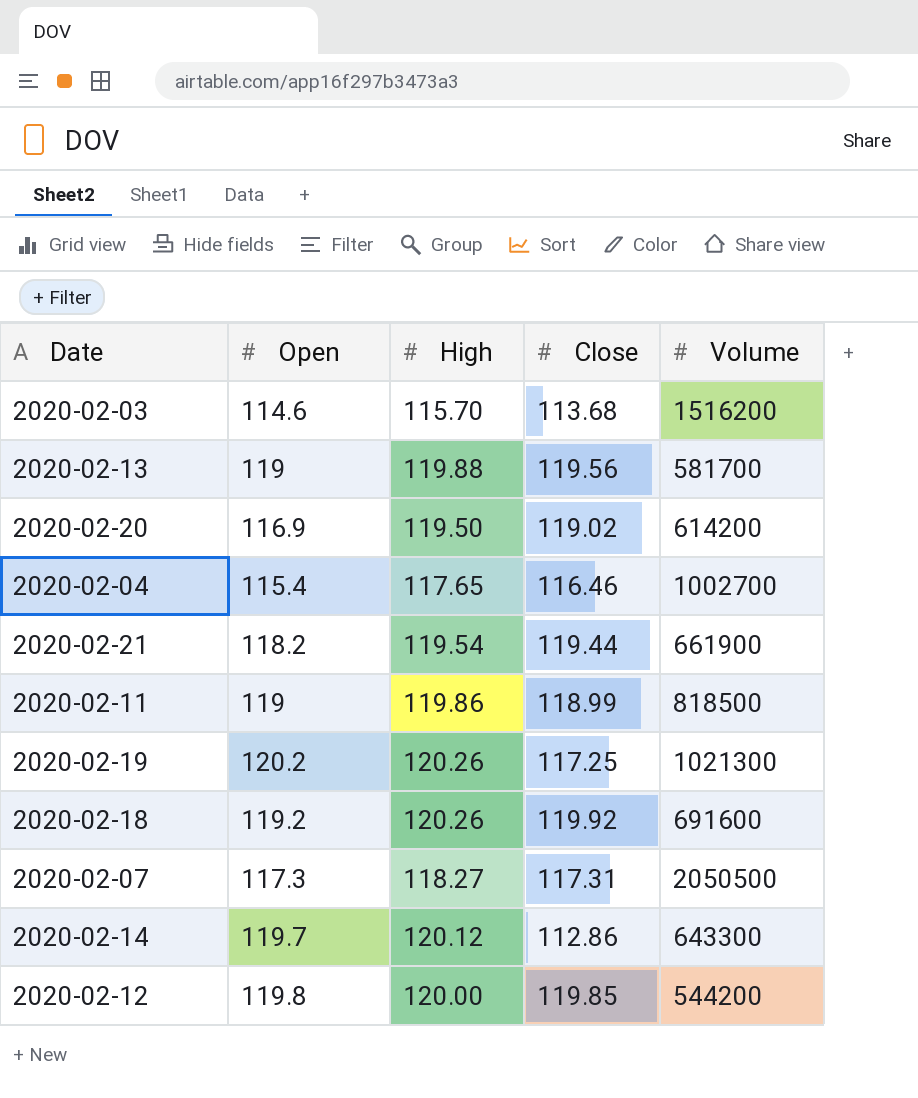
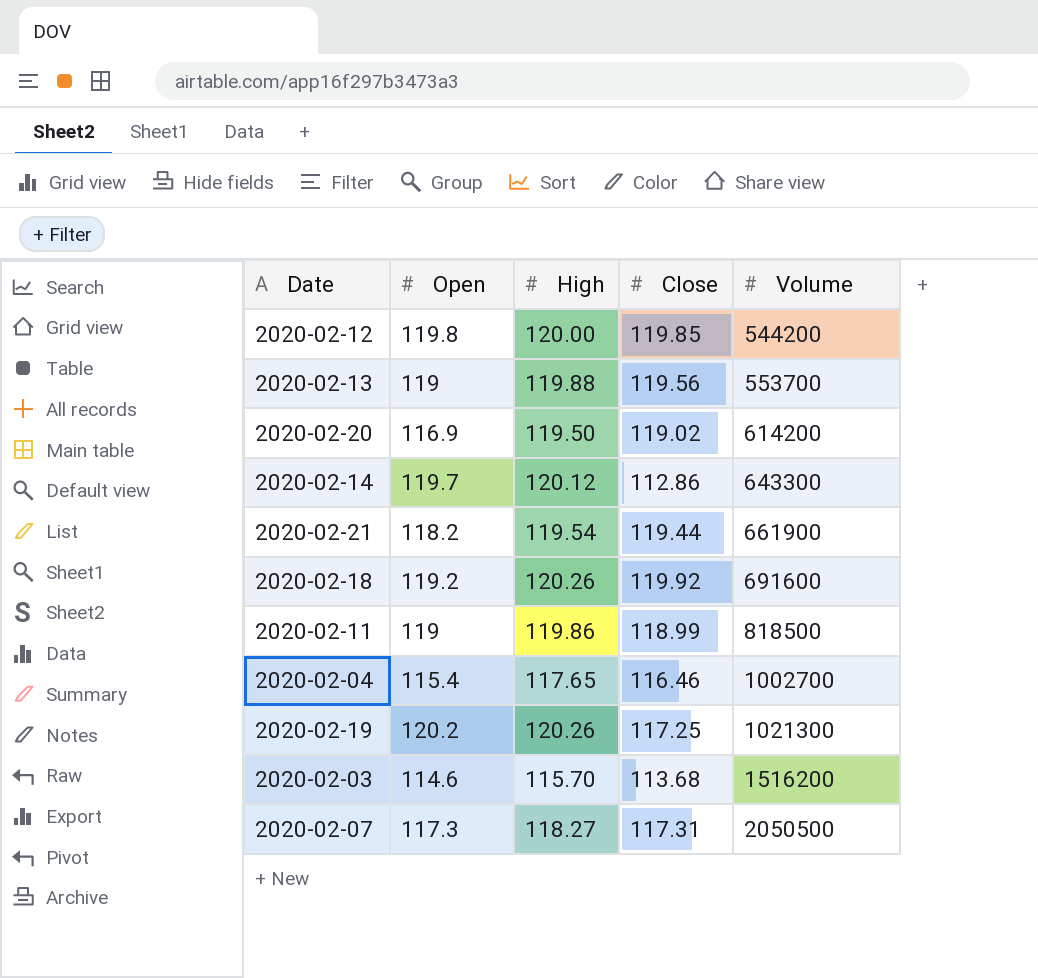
row order: none -> Volume ascending
2020-02-13 | Volume: 581700 -> 553700

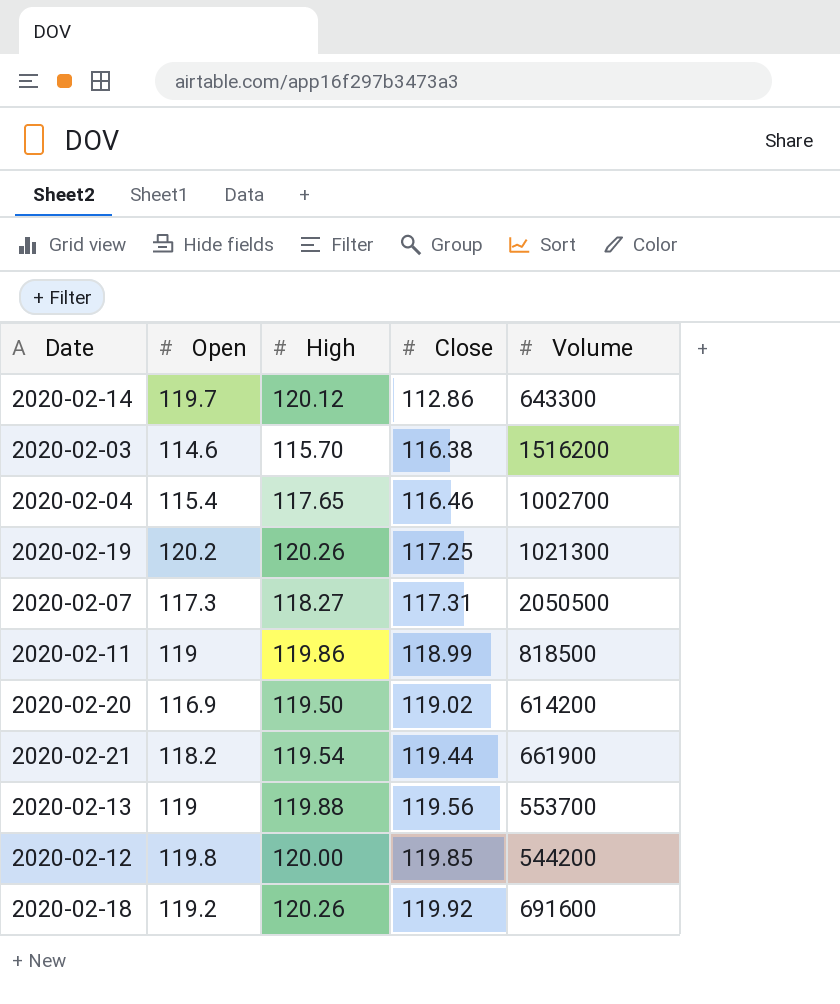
row order: Volume ascending -> Close ascending
2020-02-03 | Close: 113.68 -> 116.38

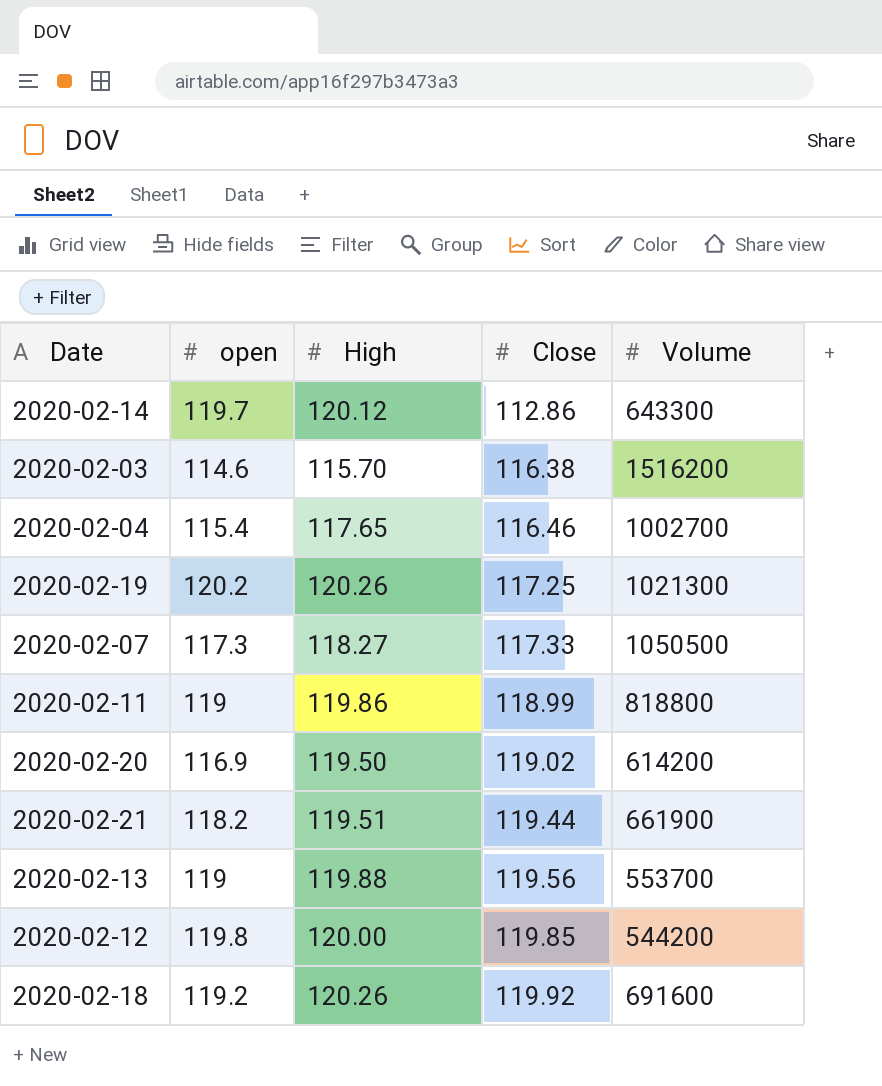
column name: Open -> open
2020-02-07 | Close: 117.31 -> 117.33
2020-02-07 | Volume: 2050500 -> 1050500
2020-02-11 | Volume: 818500 -> 818800
2020-02-21 | High: 119.54 -> 119.51

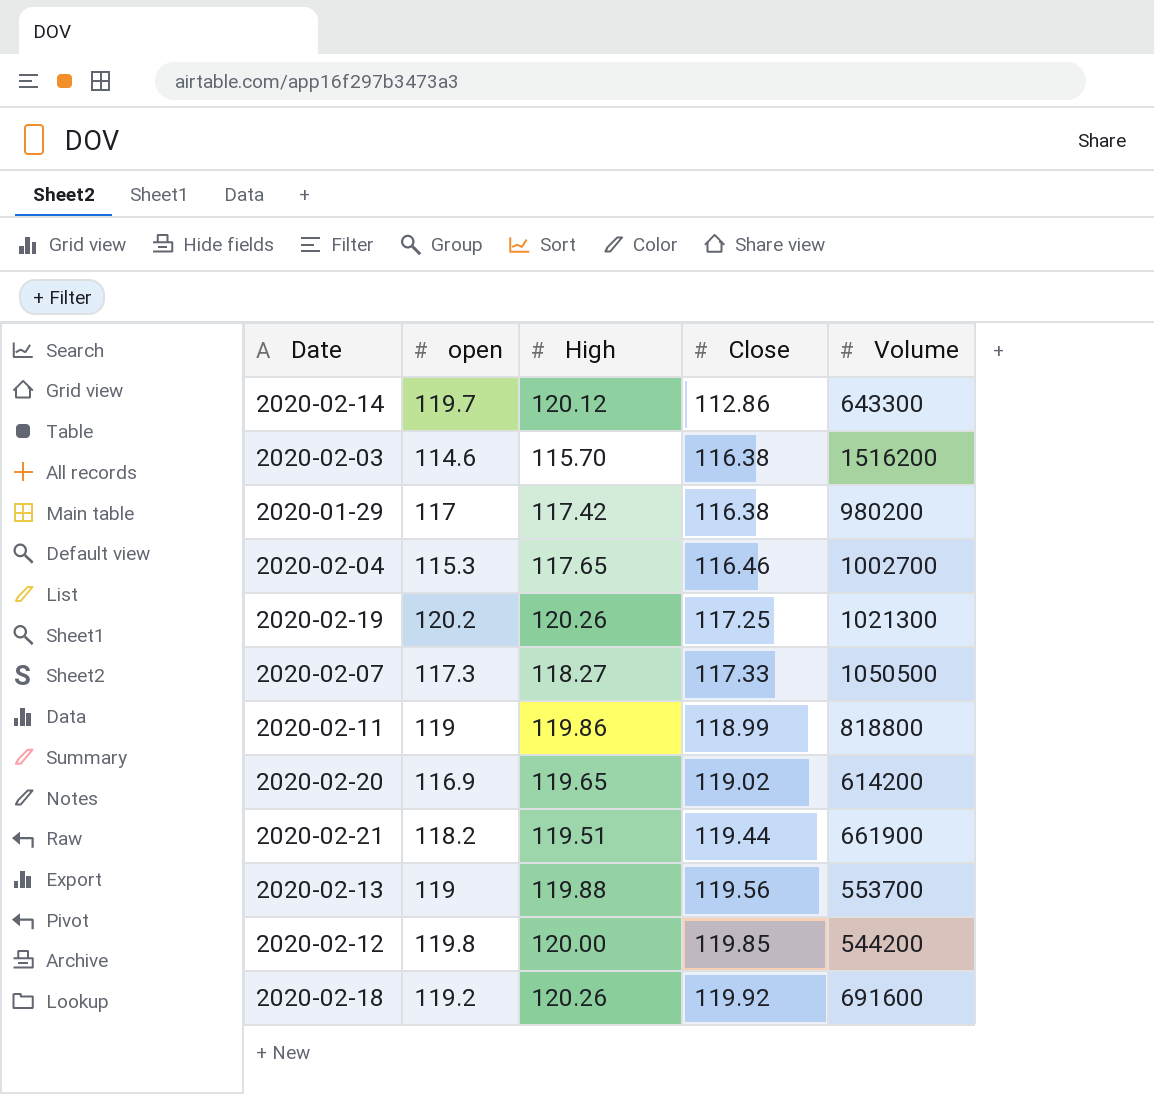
row 2020-01-29: none -> 117 | 117.42 | 116.38 | 980200
2020-02-04 | open: 115.4 -> 115.3
2020-02-20 | High: 119.50 -> 119.65

